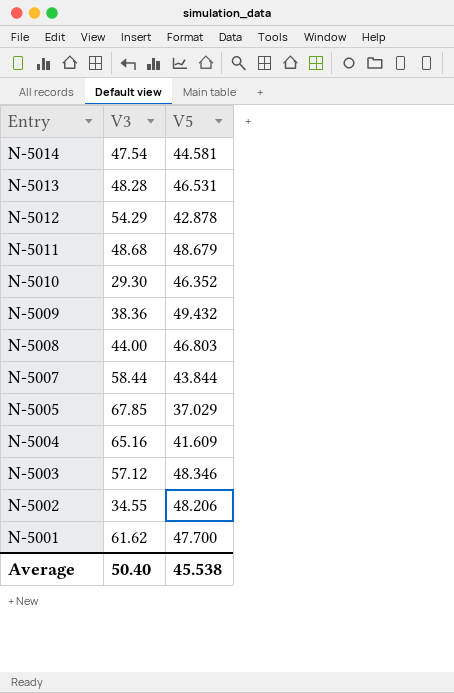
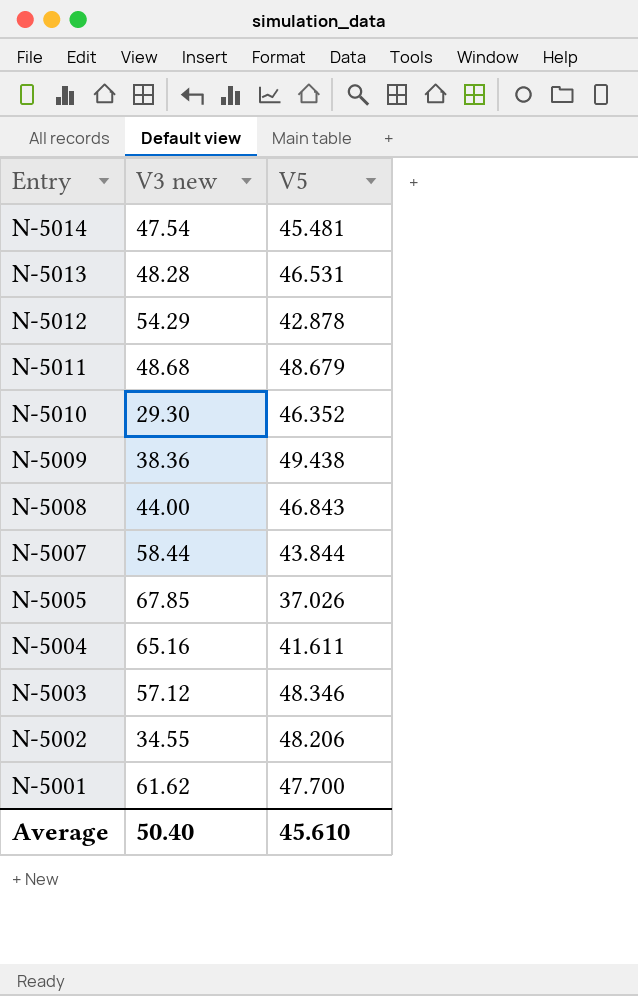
column name: V3 -> V3 new
N-5014 | V5: 44.581 -> 45.481
N-5009 | V5: 49.432 -> 49.438
N-5008 | V5: 46.803 -> 46.843
N-5005 | V5: 37.029 -> 37.026
N-5004 | V5: 41.609 -> 41.611
Average | V5: 45.538 -> 45.610

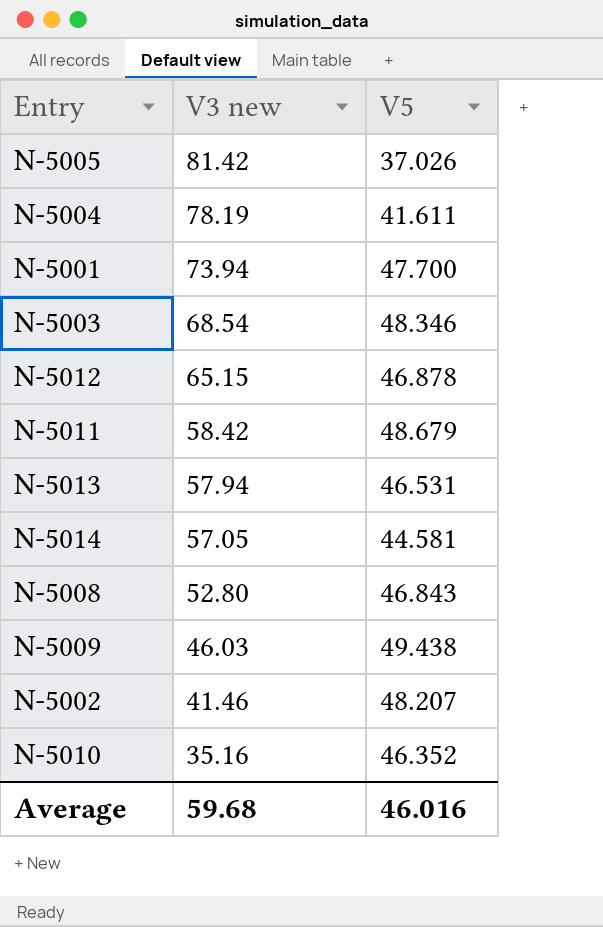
row order: Entry descending -> V3 new descending
row N-5007: 58.44 | 43.844 -> none
N-5005 | V3 new: 67.85 -> 81.42
N-5004 | V3 new: 65.16 -> 78.19
N-5001 | V3 new: 61.62 -> 73.94
N-5003 | V3 new: 57.12 -> 68.54
N-5012 | V3 new: 54.29 -> 65.15
N-5012 | V5: 42.878 -> 46.878
N-5011 | V3 new: 48.68 -> 58.42
N-5013 | V3 new: 48.28 -> 57.94
N-5014 | V3 new: 47.54 -> 57.05
N-5014 | V5: 45.481 -> 44.581
N-5008 | V3 new: 44.00 -> 52.80
N-5009 | V3 new: 38.36 -> 46.03
N-5002 | V3 new: 34.55 -> 41.46
N-5002 | V5: 48.206 -> 48.207
N-5010 | V3 new: 29.30 -> 35.16
Average | V3 new: 50.40 -> 59.68
Average | V5: 45.610 -> 46.016

